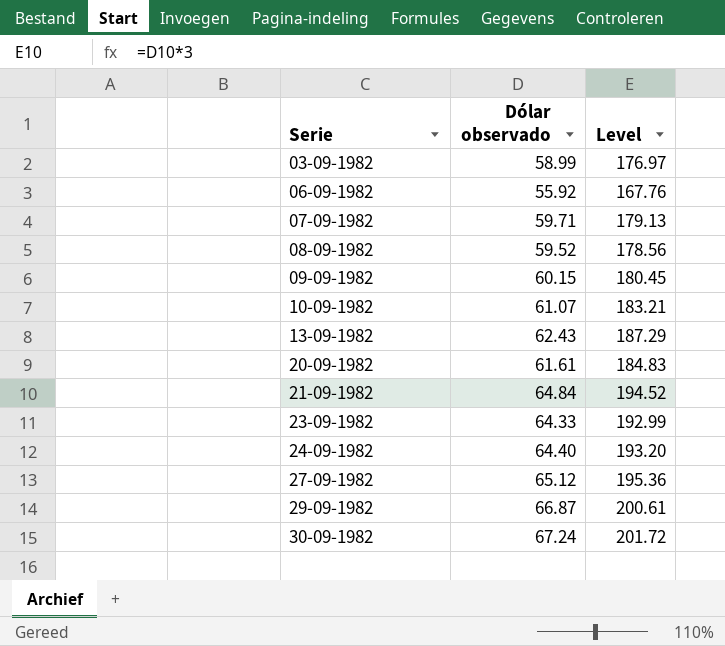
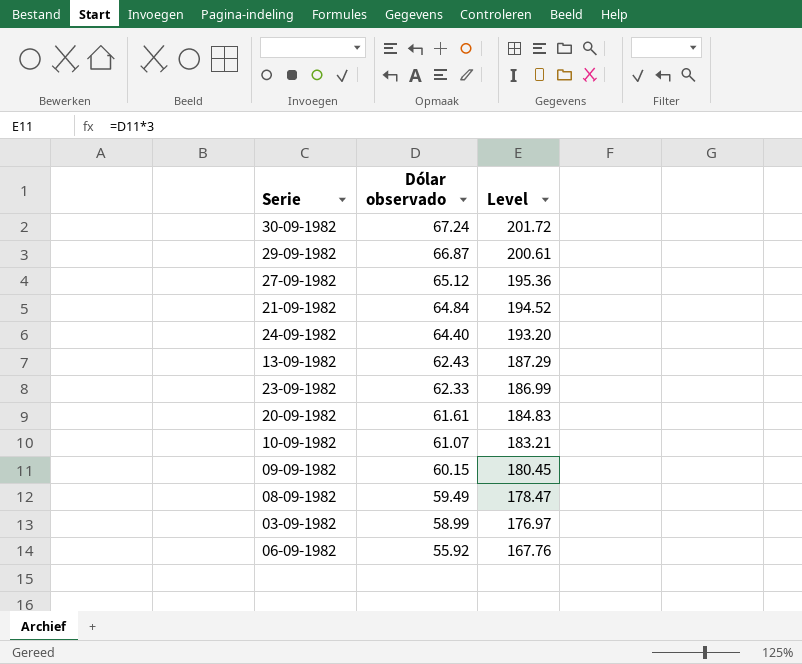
row order: Serie ascending -> Dólar observado descending
row 07-09-1982: 59.71 | 179.13 -> none
23-09-1982 | Dólar observado: 64.33 -> 62.33
23-09-1982 | Level: 192.99 -> 186.99
08-09-1982 | Dólar observado: 59.52 -> 59.49
08-09-1982 | Level: 178.56 -> 178.47

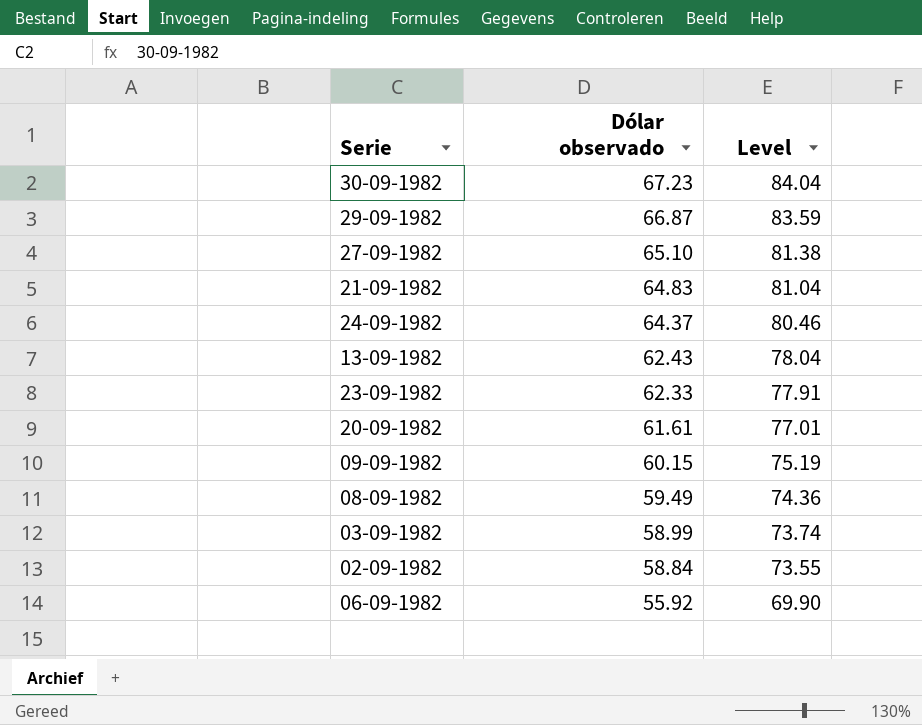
column Level | formula: [Dólar observado] * 3 -> [Dólar observado] * 1.25
row 10-09-1982: 61.07 | 183.21 -> none
30-09-1982 | Dólar observado: 67.24 -> 67.23
27-09-1982 | Dólar observado: 65.12 -> 65.10
21-09-1982 | Dólar observado: 64.84 -> 64.83
24-09-1982 | Dólar observado: 64.40 -> 64.37
row 02-09-1982: none -> 58.84 | 73.55

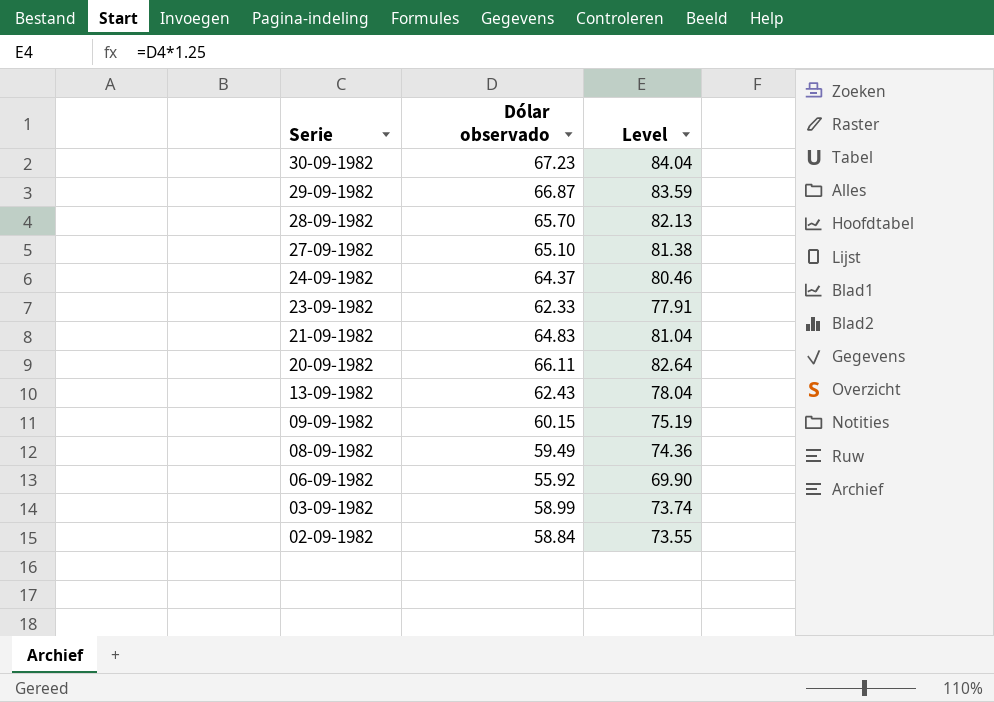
row order: Dólar observado descending -> Serie descending
row 28-09-1982: none -> 65.70 | 82.13
20-09-1982 | Dólar observado: 61.61 -> 66.11
20-09-1982 | Level: 77.01 -> 82.64

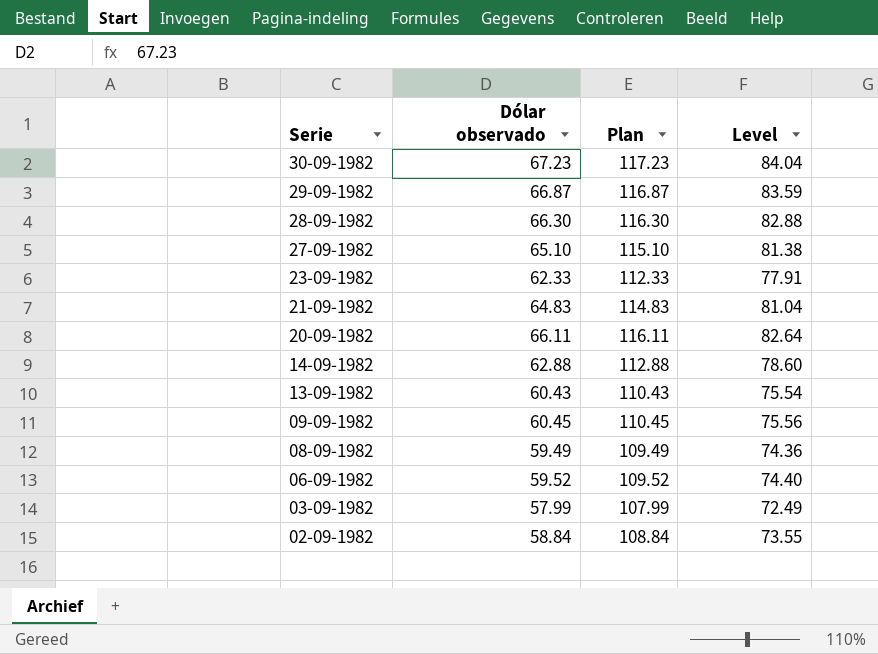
column Plan | formula: none -> [Dólar observado] + 50
row 24-09-1982: 64.37 | 80.46 -> none
28-09-1982 | Dólar observado: 65.70 -> 66.30
28-09-1982 | Level: 82.13 -> 82.88
row 14-09-1982: none -> 62.88 | 112.88 | 78.60
13-09-1982 | Dólar observado: 62.43 -> 60.43
13-09-1982 | Level: 78.04 -> 75.54
09-09-1982 | Dólar observado: 60.15 -> 60.45
09-09-1982 | Level: 75.19 -> 75.56
06-09-1982 | Dólar observado: 55.92 -> 59.52
06-09-1982 | Level: 69.90 -> 74.40
03-09-1982 | Dólar observado: 58.99 -> 57.99
03-09-1982 | Level: 73.74 -> 72.49

